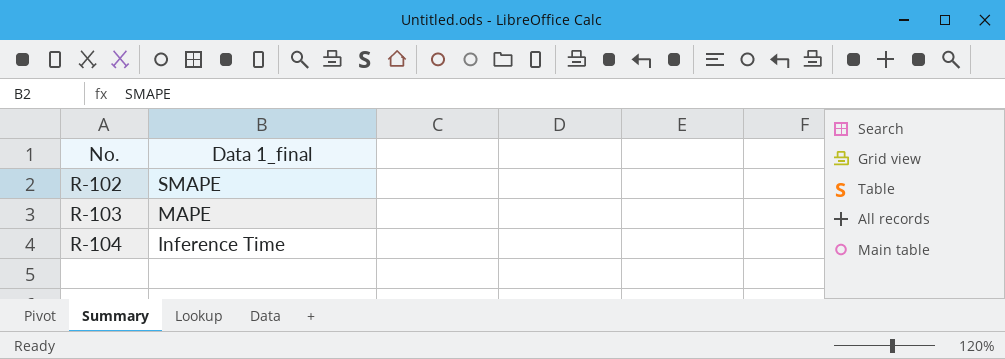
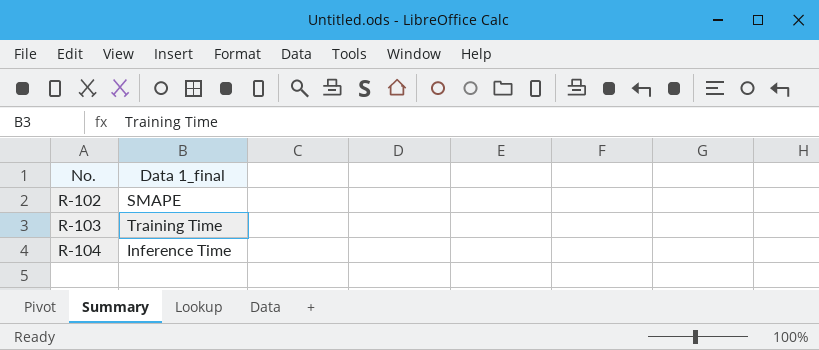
R-103 | Data 1_final: MAPE -> Training Time

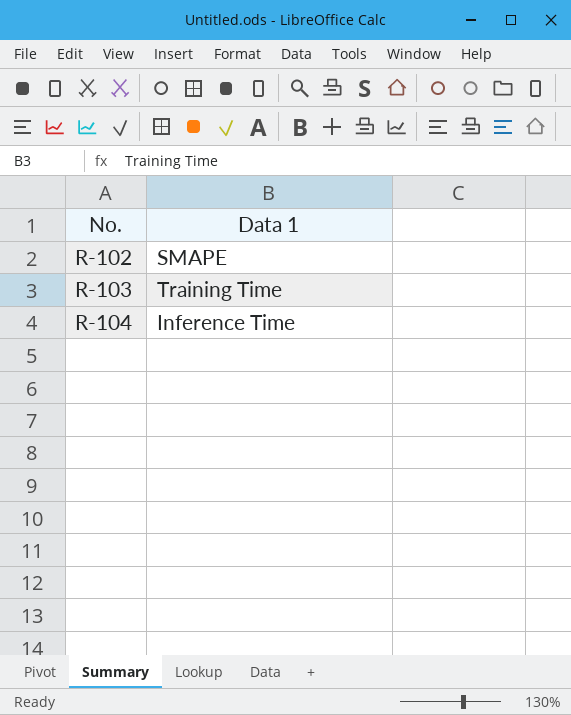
column name: Data 1_final -> Data 1

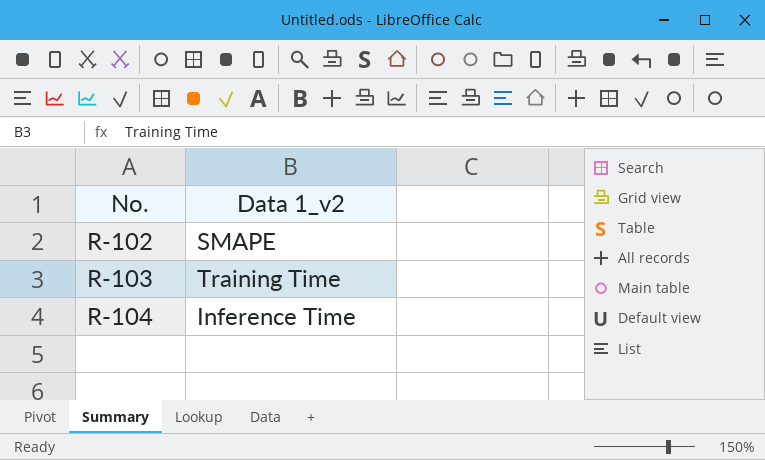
column name: Data 1 -> Data 1_v2

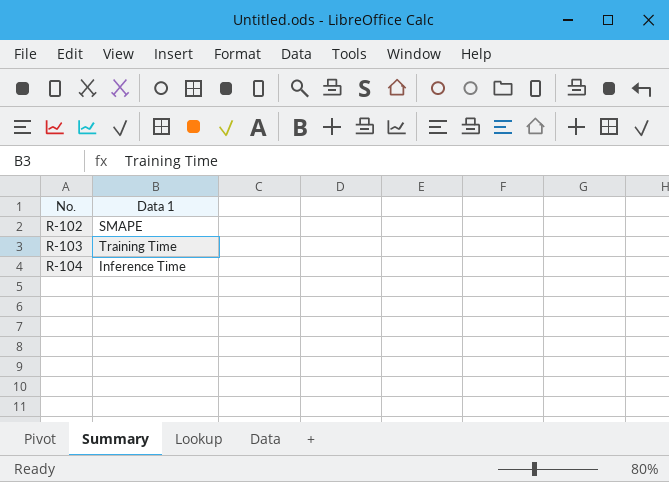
column name: Data 1_v2 -> Data 1

